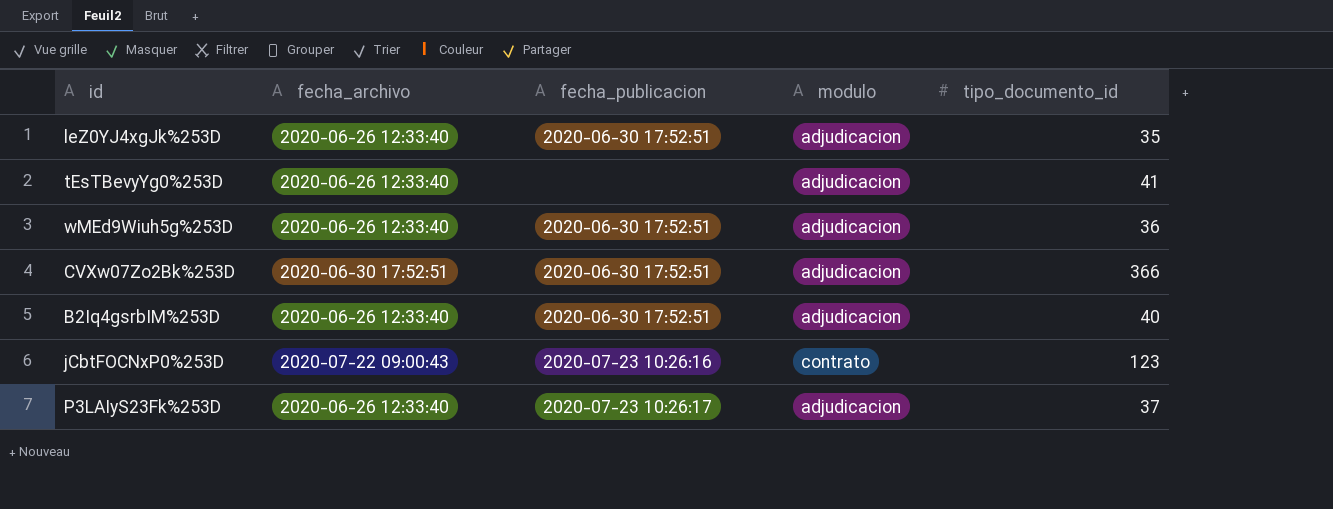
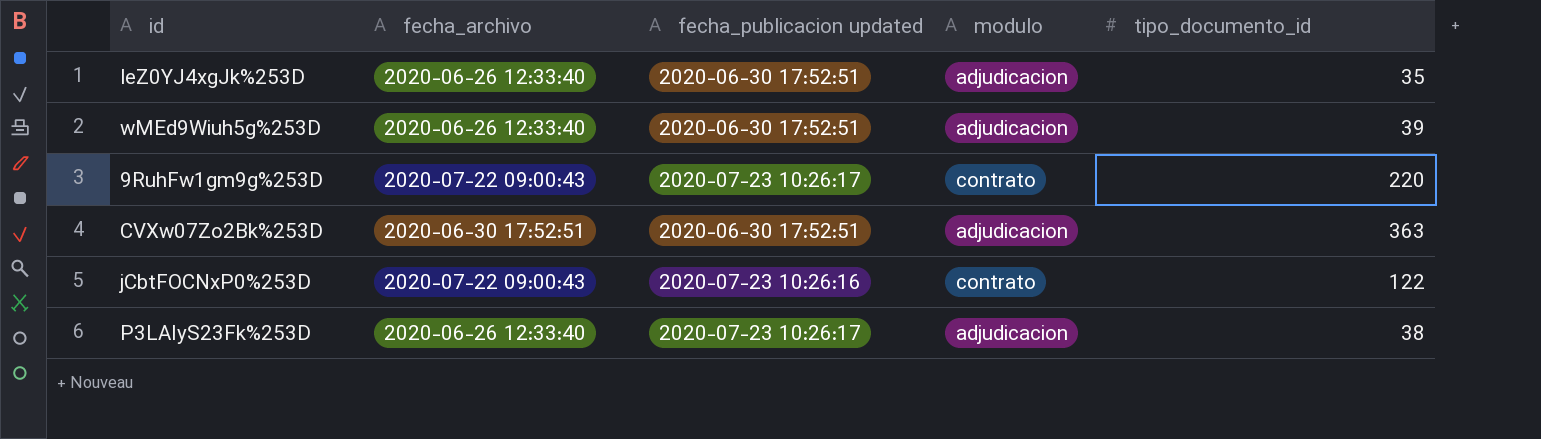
column name: fecha_publicacion -> fecha_publicacion updated
row tEsTBevyYg0%253D: 2020-06-26 12:33:40 | none | adjudicacion | 41 -> none
row B2Iq4gsrbIM%253D: 2020-06-26 12:33:40 | 2020-06-30 17:52:51 | adjudicacion | 40 -> none
wMEd9Wiuh5g%253D | tipo_documento_id: 36 -> 39
row 9RuhFw1gm9g%253D: none -> 2020-07-22 09:00:43 | 2020-07-23 10:26:17 | contrato | 220
CVXw07Zo2Bk%253D | tipo_documento_id: 366 -> 363
jCbtFOCNxP0%253D | tipo_documento_id: 123 -> 122
P3LAIyS23Fk%253D | tipo_documento_id: 37 -> 38

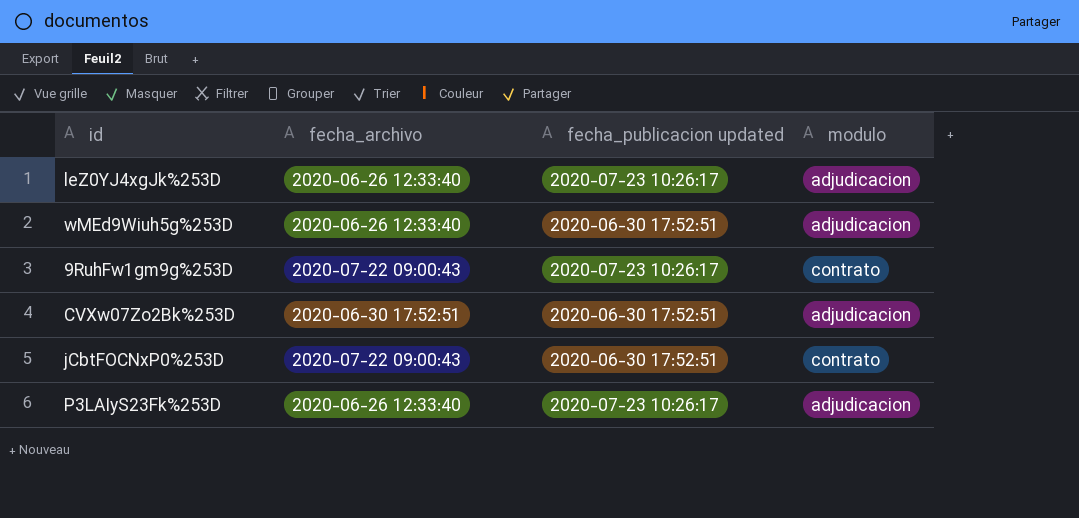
column tipo_documento_id | position: 5 -> none
leZ0YJ4xgJk%253D | fecha_publicacion updated: 2020-06-30 17:52:51 -> 2020-07-23 10:26:17
jCbtFOCNxP0%253D | fecha_publicacion updated: 2020-07-23 10:26:16 -> 2020-06-30 17:52:51

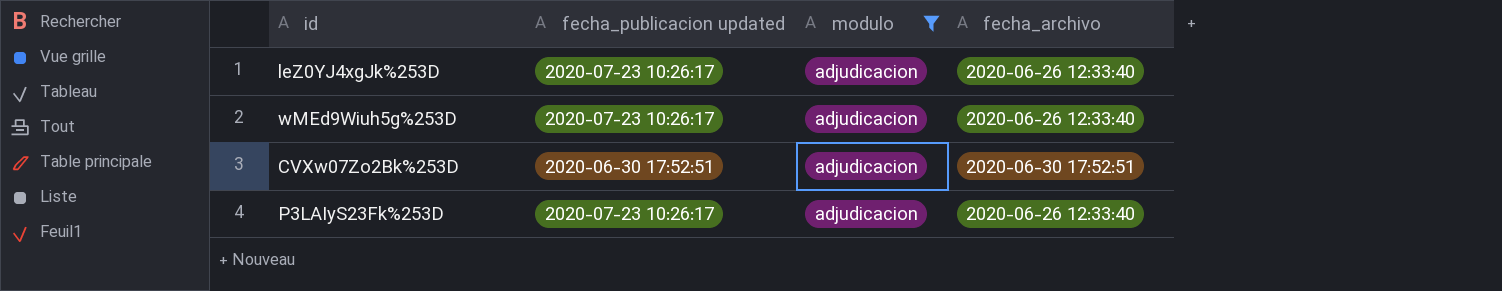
filter: none -> modulo = adjudicacion
column fecha_archivo | position: 2 -> 4
wMEd9Wiuh5g%253D | fecha_publicacion updated: 2020-06-30 17:52:51 -> 2020-07-23 10:26:17

